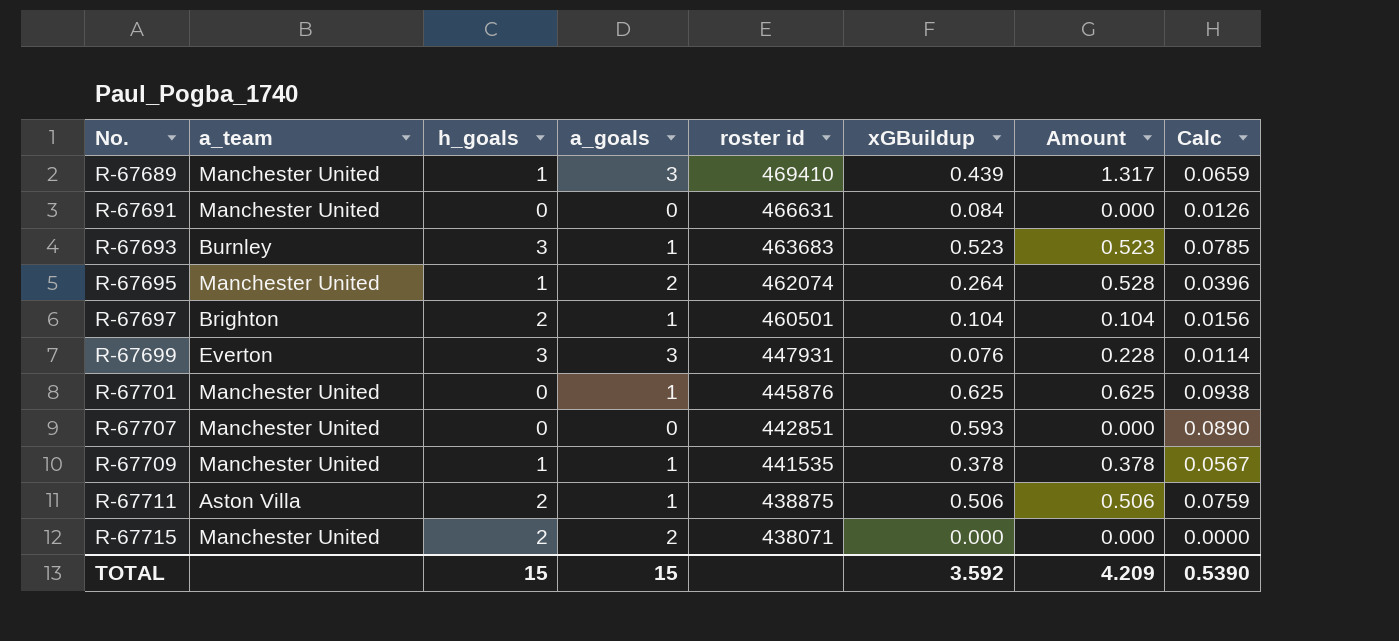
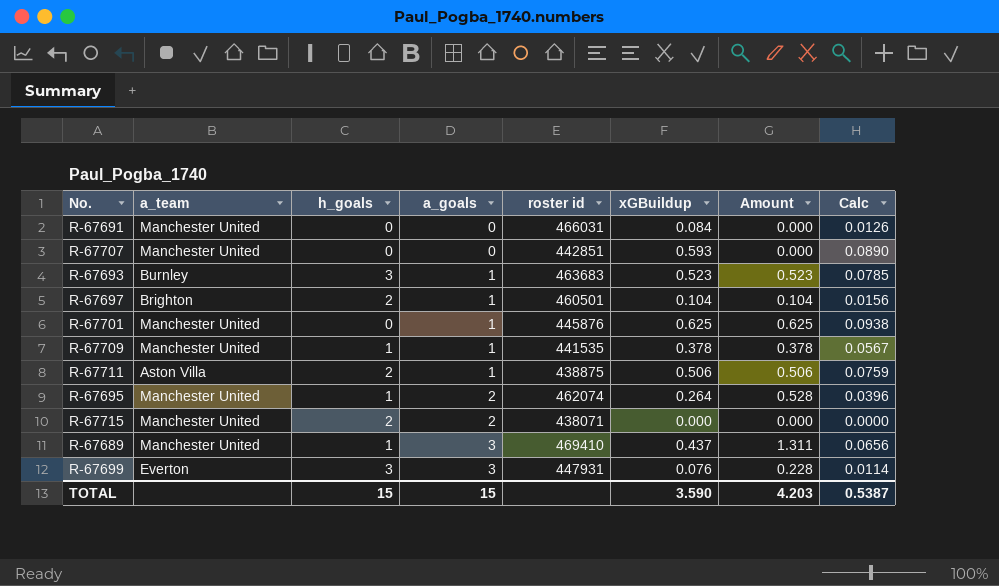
row order: No. ascending -> a_goals ascending
R-67691 | roster id: 466631 -> 466031
R-67689 | xGBuildup: 0.439 -> 0.437
R-67689 | Amount: 1.317 -> 1.311
R-67689 | Calc: 0.0659 -> 0.0656
TOTAL | xGBuildup: 3.592 -> 3.590
TOTAL | Amount: 4.209 -> 4.203
TOTAL | Calc: 0.5390 -> 0.5387

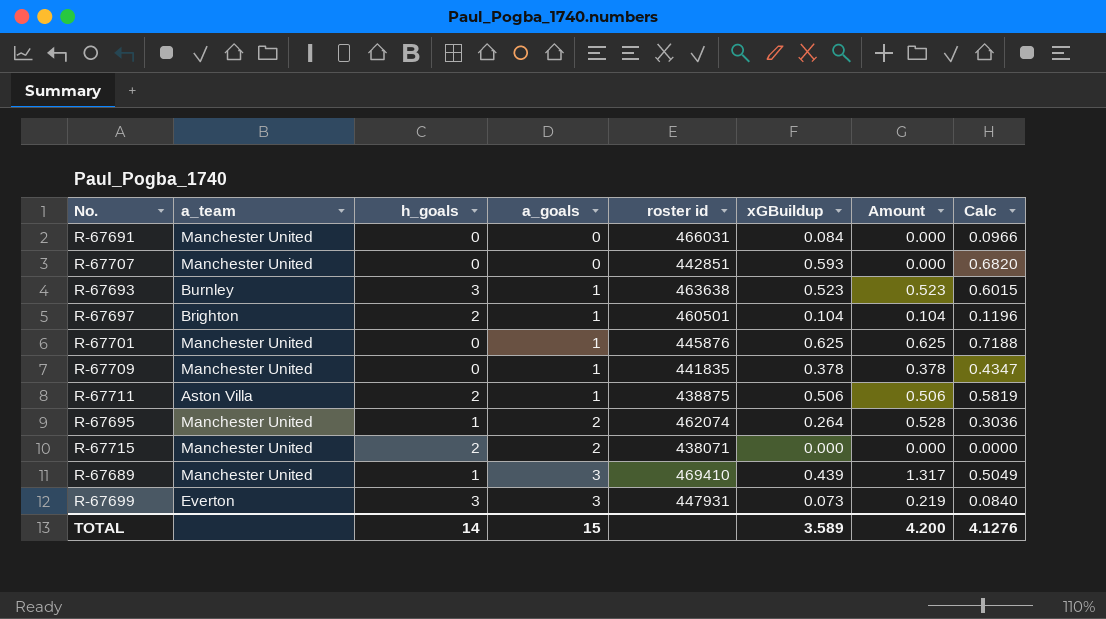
column Calc | formula: [xGBuildup] * 0.15 -> [xGBuildup] * 1.15
R-67693 | roster id: 463683 -> 463638
R-67709 | h_goals: 1 -> 0
R-67709 | roster id: 441535 -> 441835
R-67689 | xGBuildup: 0.437 -> 0.439
R-67689 | Amount: 1.311 -> 1.317
R-67699 | xGBuildup: 0.076 -> 0.073
R-67699 | Amount: 0.228 -> 0.219
TOTAL | h_goals: 15 -> 14
TOTAL | xGBuildup: 3.590 -> 3.589
TOTAL | Amount: 4.203 -> 4.200
TOTAL | Calc: 0.5387 -> 4.1276

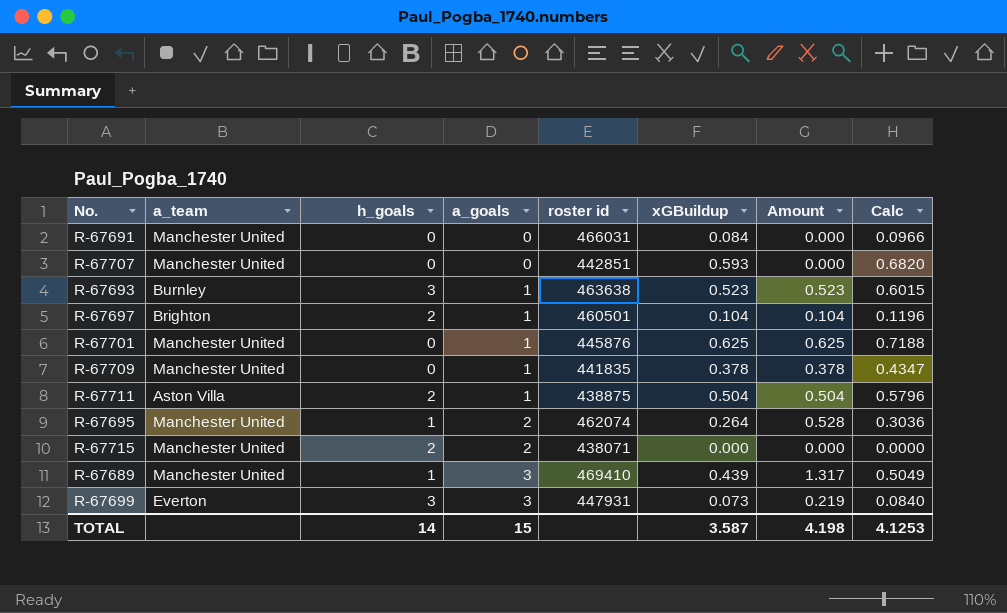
R-67711 | xGBuildup: 0.506 -> 0.504
R-67711 | Amount: 0.506 -> 0.504
R-67711 | Calc: 0.5819 -> 0.5796
TOTAL | xGBuildup: 3.589 -> 3.587
TOTAL | Amount: 4.200 -> 4.198
TOTAL | Calc: 4.1276 -> 4.1253

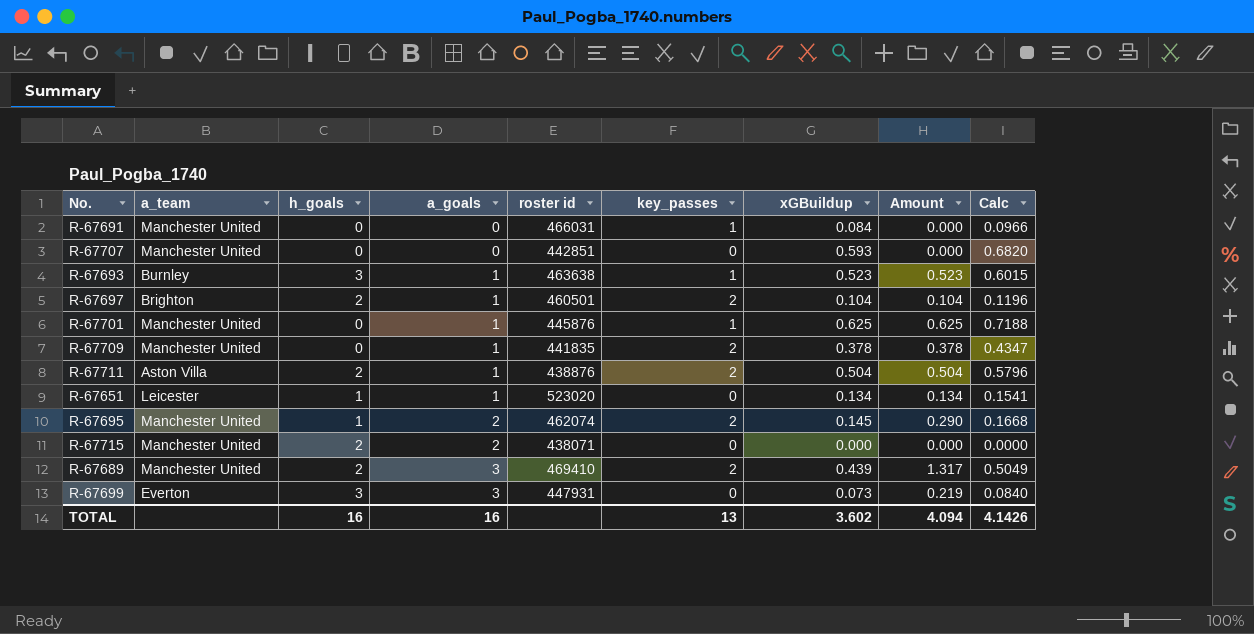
column key_passes | position: none -> 6
R-67711 | roster id: 438875 -> 438876
row R-67651: none -> Leicester | 1 | 1 | 523020 | 0 | 0.134 | 0.134 | 0.1541
R-67695 | xGBuildup: 0.264 -> 0.145
R-67695 | Amount: 0.528 -> 0.290
R-67695 | Calc: 0.3036 -> 0.1668
R-67689 | h_goals: 1 -> 2
TOTAL | h_goals: 14 -> 16
TOTAL | a_goals: 15 -> 16
TOTAL | xGBuildup: 3.587 -> 3.602
TOTAL | Amount: 4.198 -> 4.094
TOTAL | Calc: 4.1253 -> 4.1426

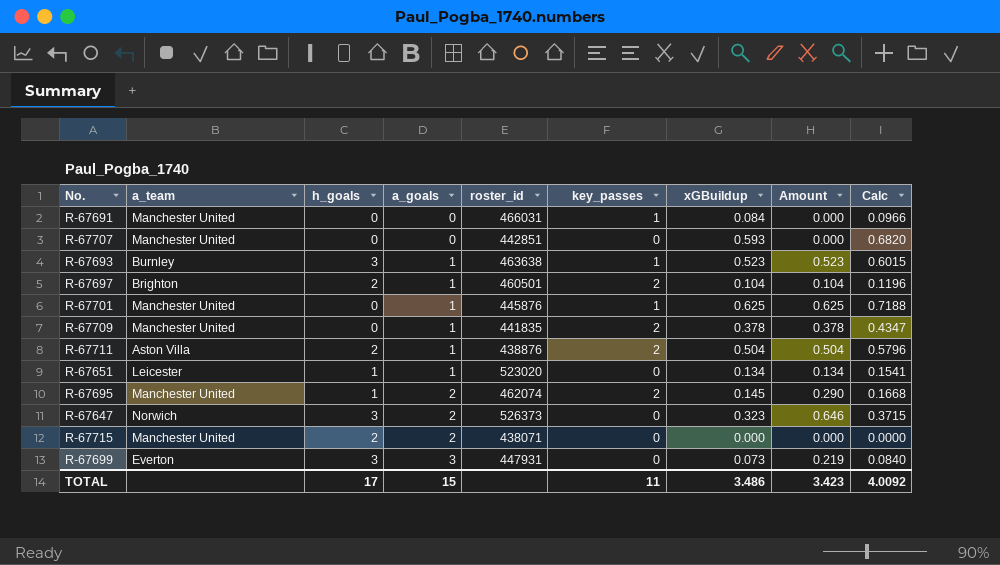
column name: roster id -> roster_id
row R-67689: Manchester United | 2 | 3 | 469410 | 2 | 0.439 | 1.317 | 0.5049 -> none
row R-67647: none -> Norwich | 3 | 2 | 526373 | 0 | 0.323 | 0.646 | 0.3715
TOTAL | h_goals: 16 -> 17
TOTAL | a_goals: 16 -> 15
TOTAL | key_passes: 13 -> 11
TOTAL | xGBuildup: 3.602 -> 3.486
TOTAL | Amount: 4.094 -> 3.423
TOTAL | Calc: 4.1426 -> 4.0092

